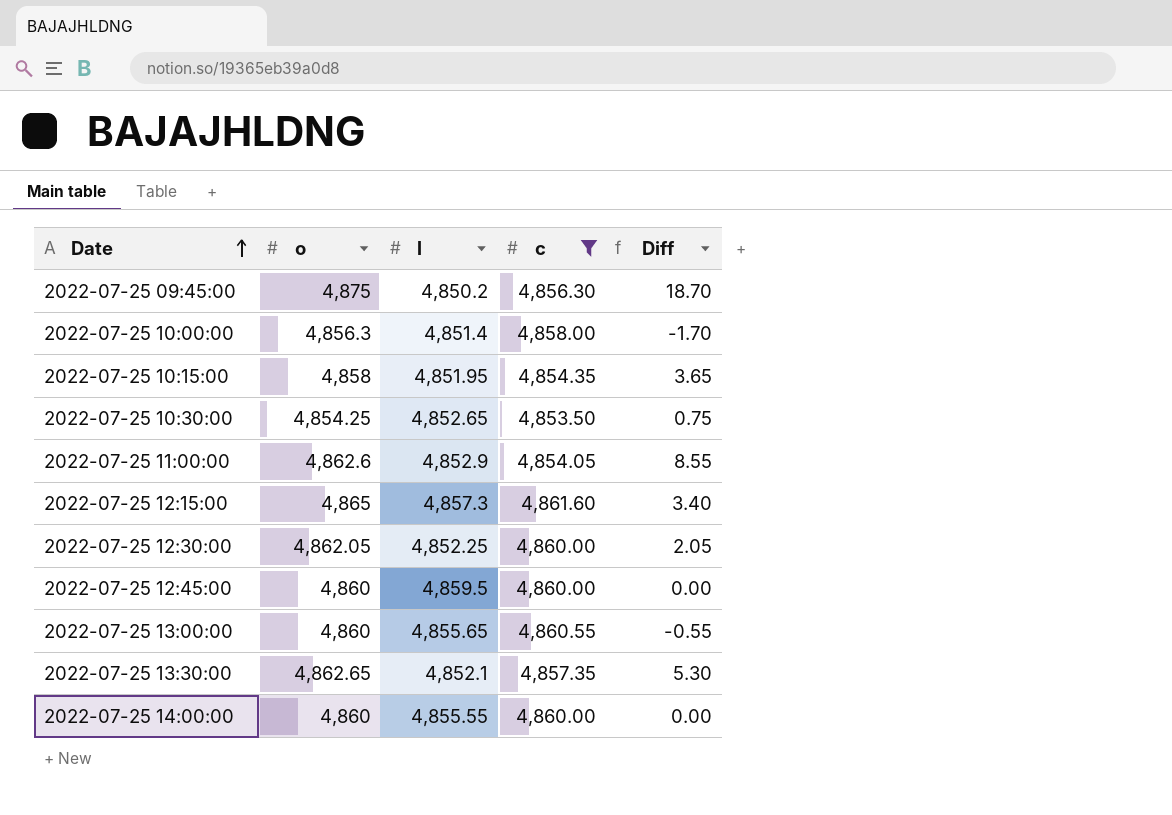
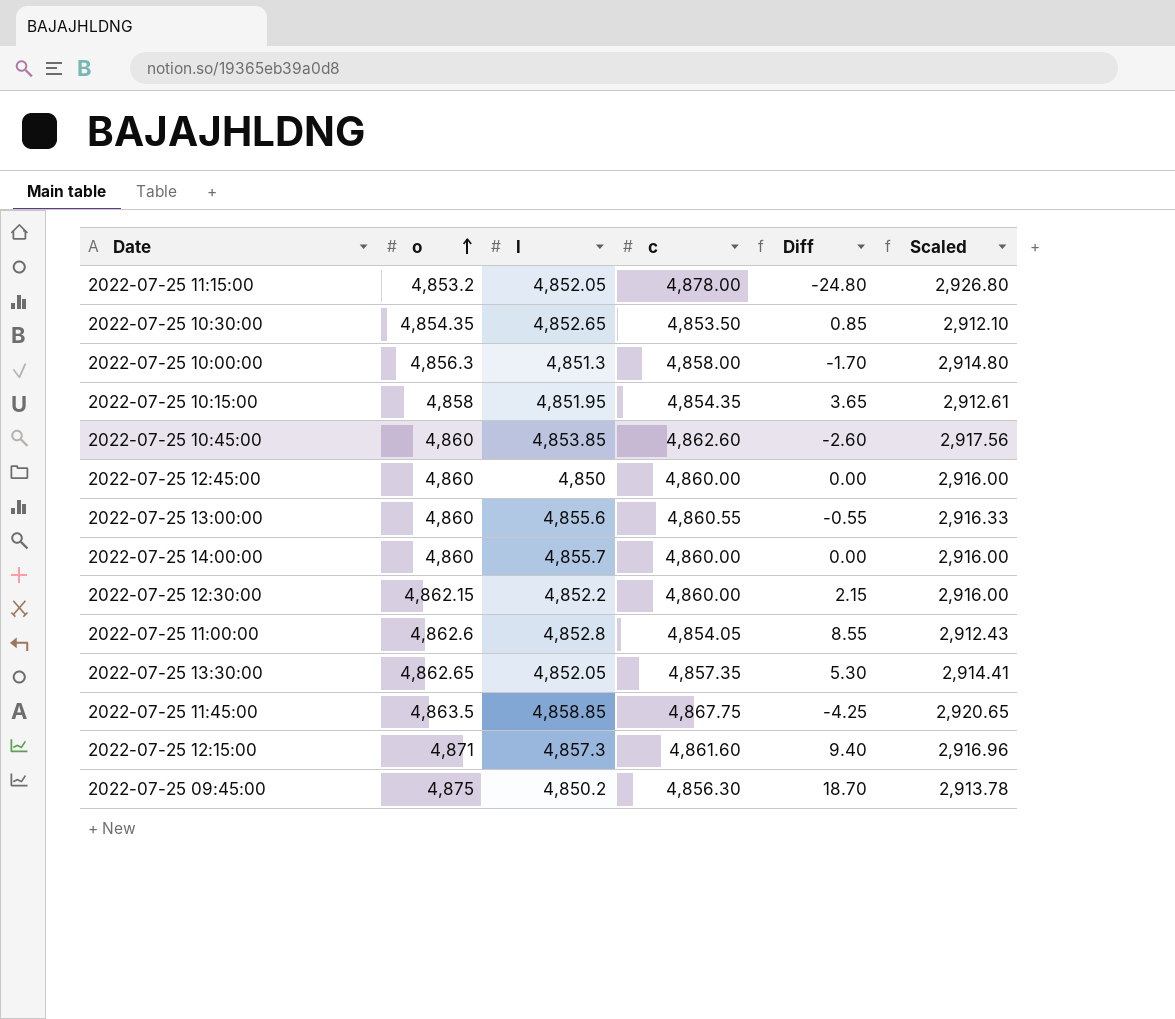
filter: c <= 4,861.60 -> none
row order: Date ascending -> o ascending
column Scaled | formula: none -> [c] * 0.6
2022-07-25 10:30:00 | o: 4,854.25 -> 4,854.35
2022-07-25 10:30:00 | Diff: 0.75 -> 0.85
2022-07-25 10:00:00 | l: 4,851.4 -> 4,851.3
2022-07-25 12:45:00 | l: 4,859.5 -> 4,850
2022-07-25 13:00:00 | l: 4,855.65 -> 4,855.6
2022-07-25 14:00:00 | l: 4,855.55 -> 4,855.7
2022-07-25 12:30:00 | o: 4,862.05 -> 4,862.15
2022-07-25 12:30:00 | l: 4,852.25 -> 4,852.2
2022-07-25 12:30:00 | Diff: 2.05 -> 2.15
2022-07-25 11:00:00 | l: 4,852.9 -> 4,852.8
2022-07-25 13:30:00 | l: 4,852.1 -> 4,852.05
2022-07-25 12:15:00 | o: 4,865 -> 4,871
2022-07-25 12:15:00 | Diff: 3.40 -> 9.40

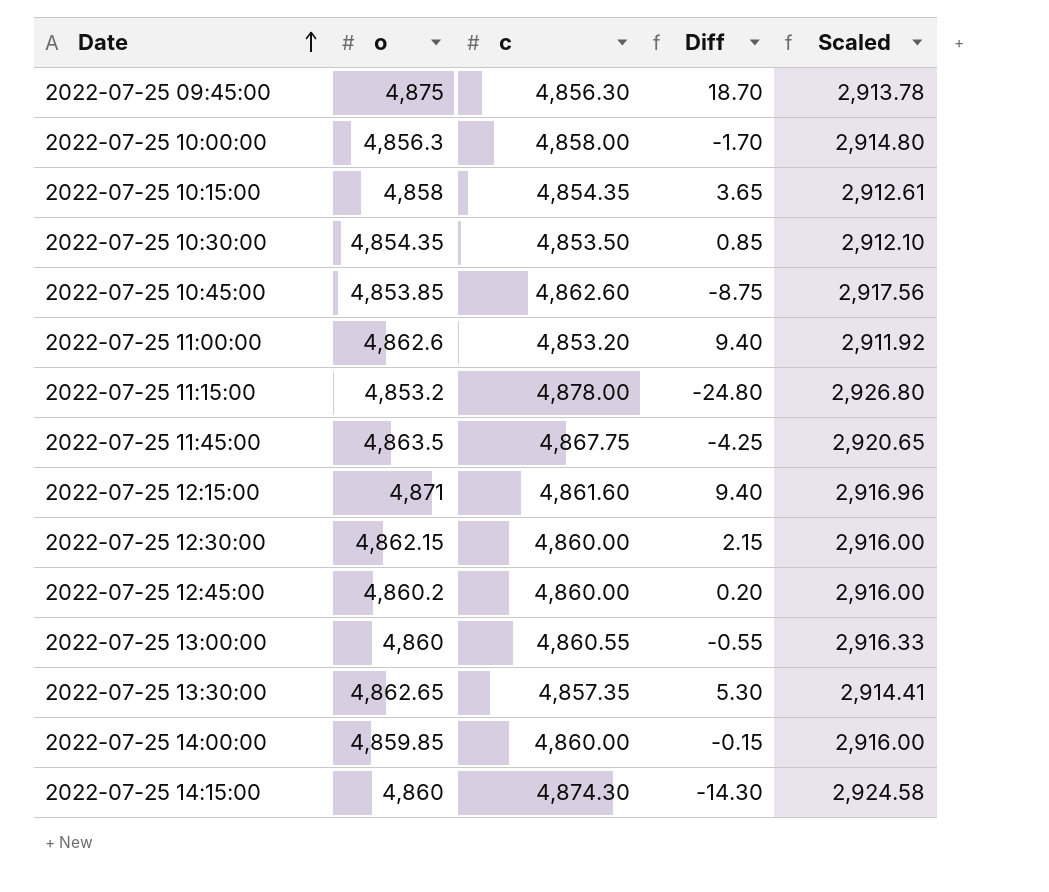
row order: o ascending -> Date ascending
column l | position: 3 -> none
2022-07-25 10:45:00 | o: 4,860 -> 4,853.85
2022-07-25 10:45:00 | Diff: -2.60 -> -8.75
2022-07-25 11:00:00 | c: 4,854.05 -> 4,853.20
2022-07-25 11:00:00 | Diff: 8.55 -> 9.40
2022-07-25 11:00:00 | Scaled: 2,912.43 -> 2,911.92
2022-07-25 12:45:00 | o: 4,860 -> 4,860.2
2022-07-25 12:45:00 | Diff: 0.00 -> 0.20
2022-07-25 14:00:00 | o: 4,860 -> 4,859.85
2022-07-25 14:00:00 | Diff: 0.00 -> -0.15
row 2022-07-25 14:15:00: none -> 4,860 | 4,874.30 | -14.30 | 2,924.58

